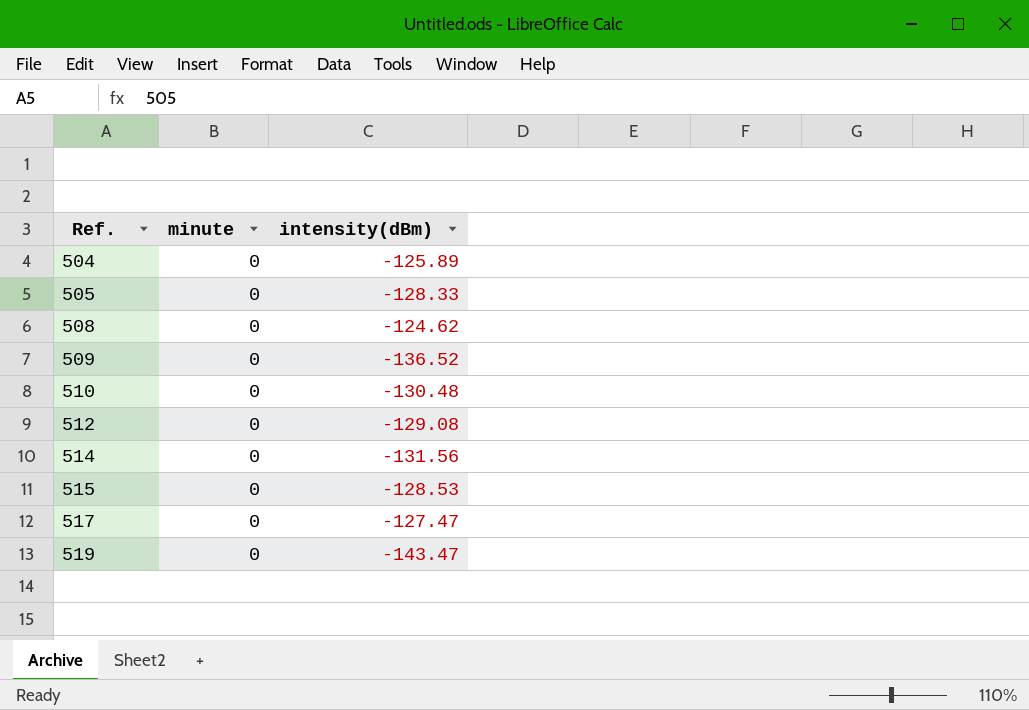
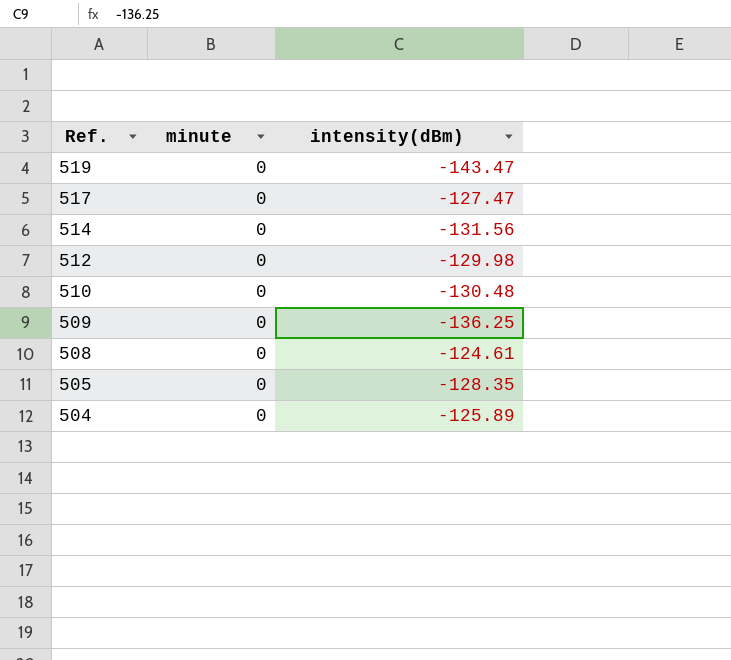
row order: Ref. ascending -> Ref. descending
row 515: 0 | -128.53 -> none
512 | intensity(dBm): -129.08 -> -129.98
509 | intensity(dBm): -136.52 -> -136.25
508 | intensity(dBm): -124.62 -> -124.61
505 | intensity(dBm): -128.33 -> -128.35

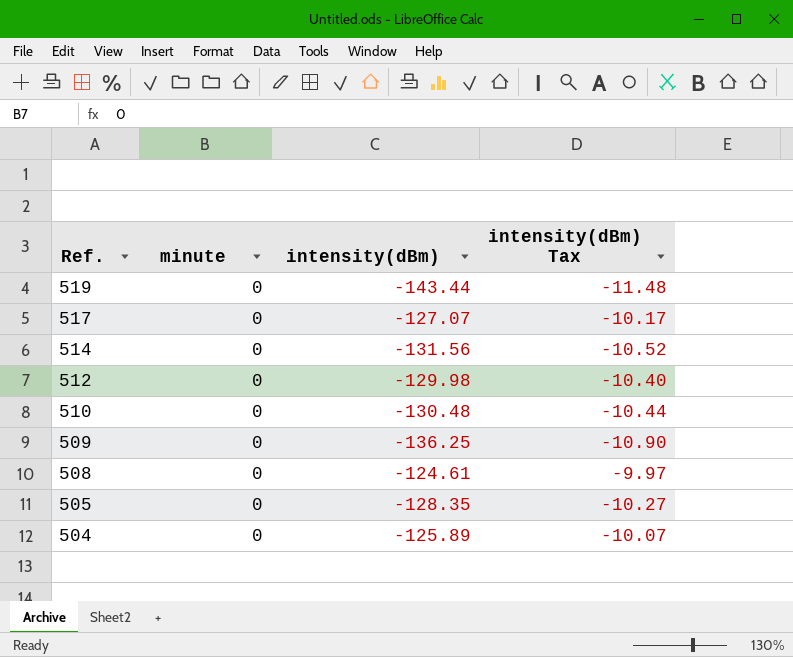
column intensity(dBm) Tax | formula: none -> [intensity(dBm)] * 0.08
519 | intensity(dBm): -143.47 -> -143.44
517 | intensity(dBm): -127.47 -> -127.07

